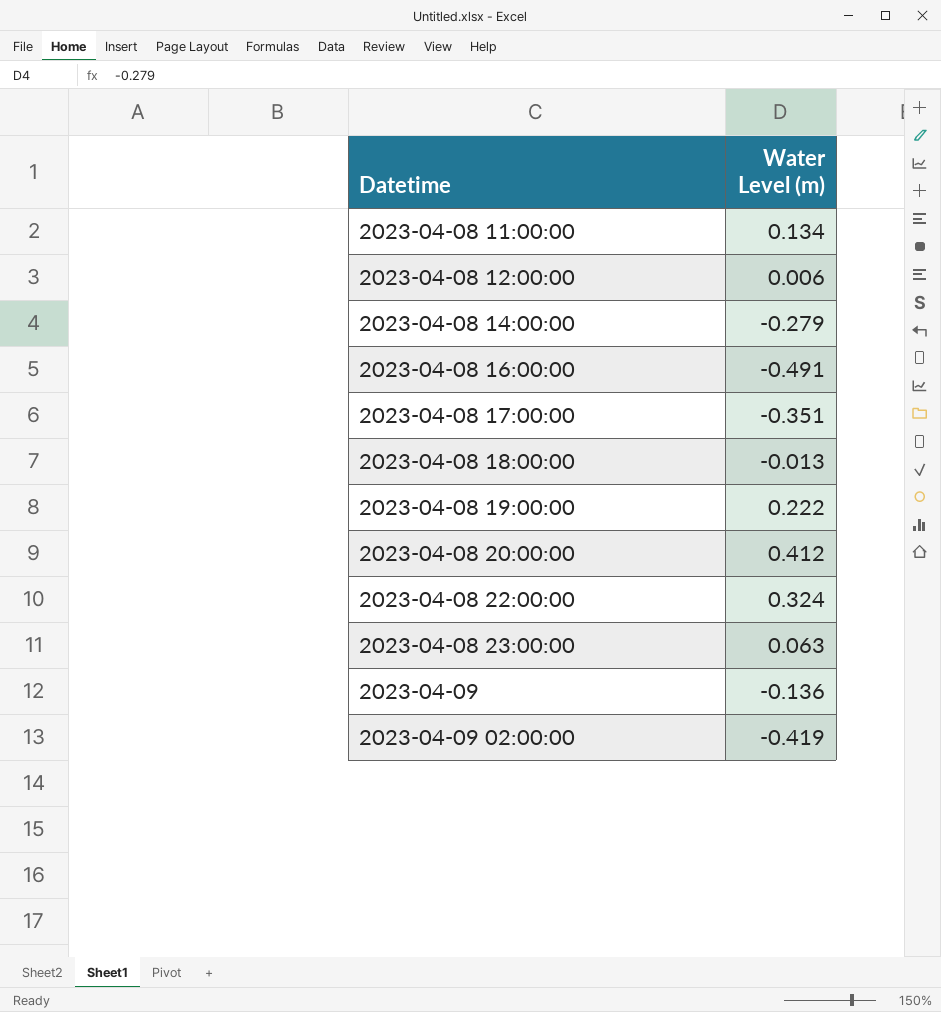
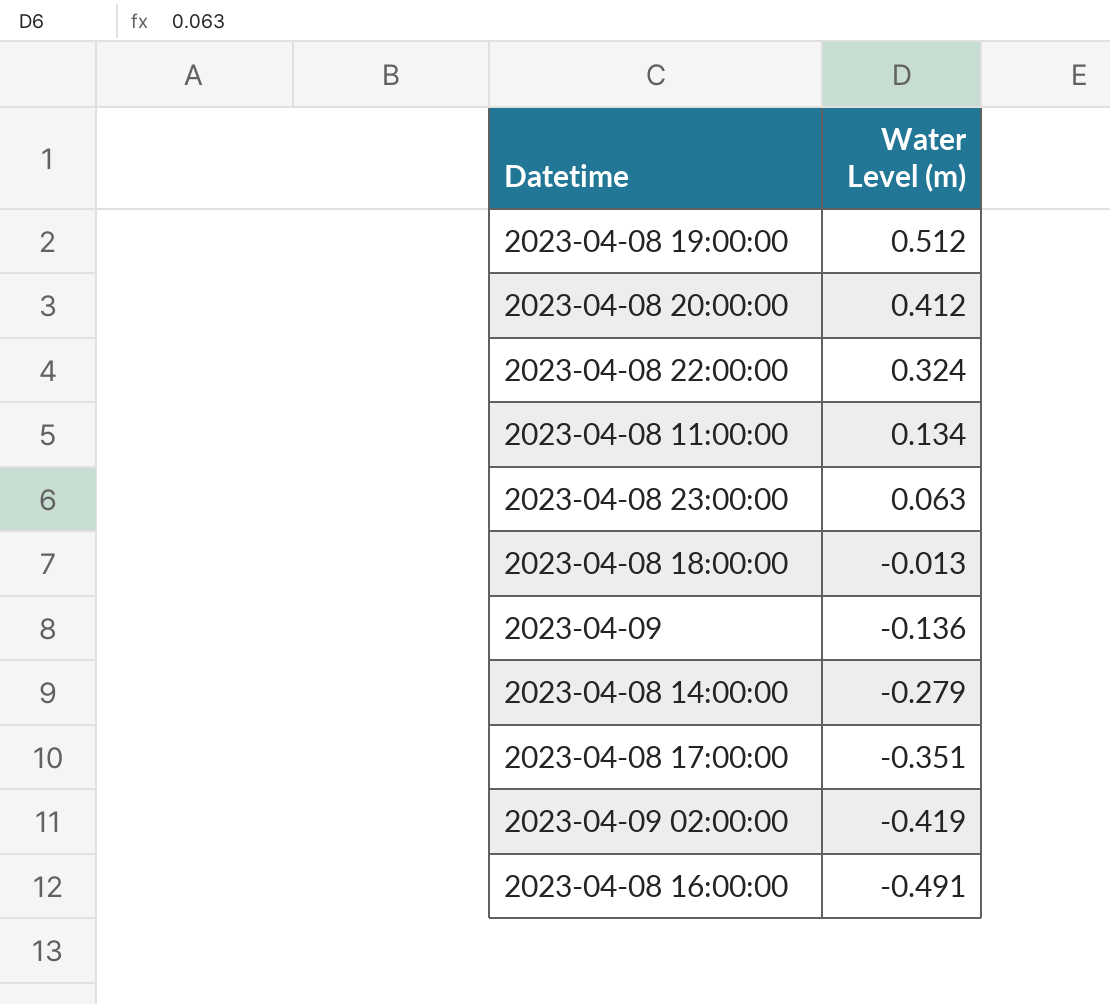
row order: Datetime ascending -> Water Level (m) descending
row 2023-04-08 12:00:00: 0.006 -> none
2023-04-08 19:00:00 | Water Level (m): 0.222 -> 0.512

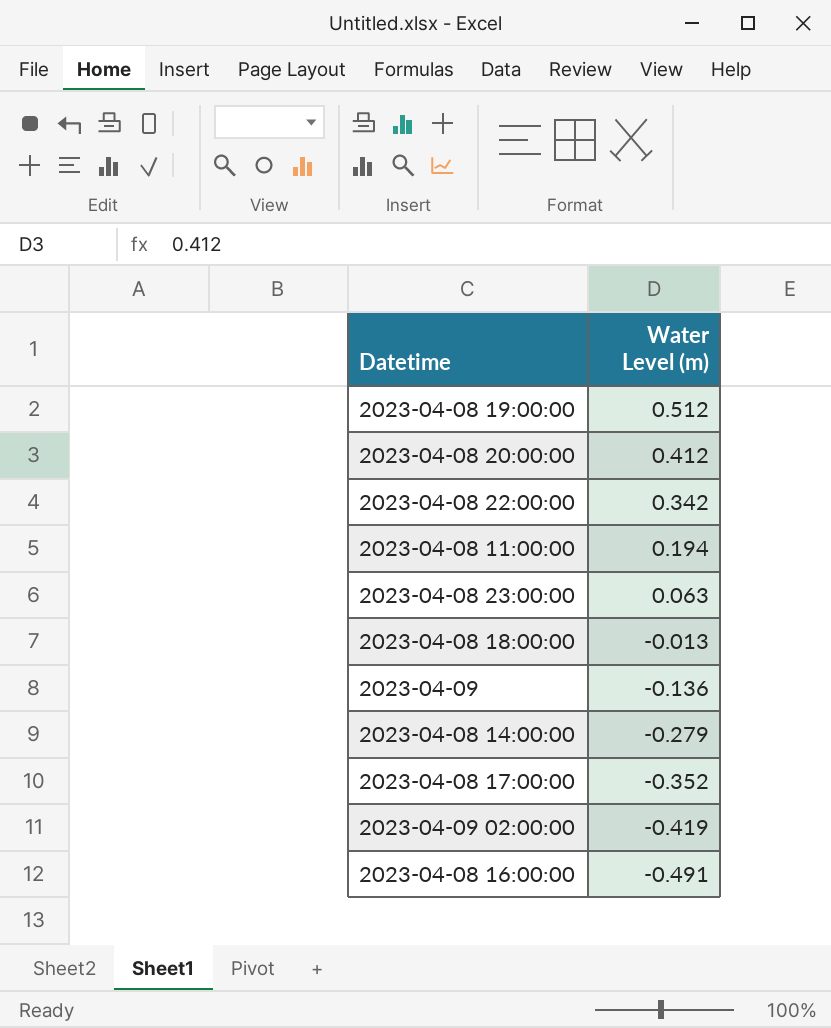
2023-04-08 22:00:00 | Water Level (m): 0.324 -> 0.342
2023-04-08 11:00:00 | Water Level (m): 0.134 -> 0.194
2023-04-08 17:00:00 | Water Level (m): -0.351 -> -0.352

